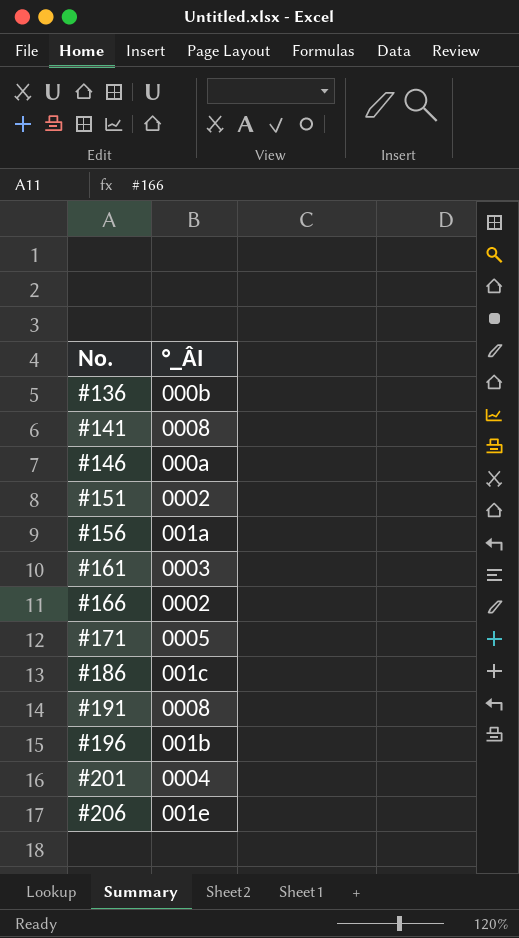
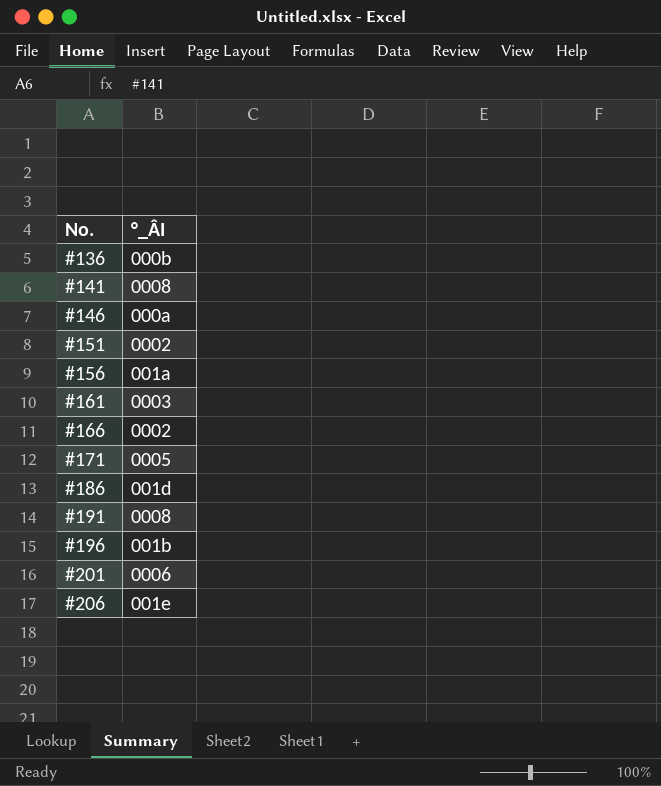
#186 | °_ÂI: 001c -> 001d
#201 | °_ÂI: 0004 -> 0006

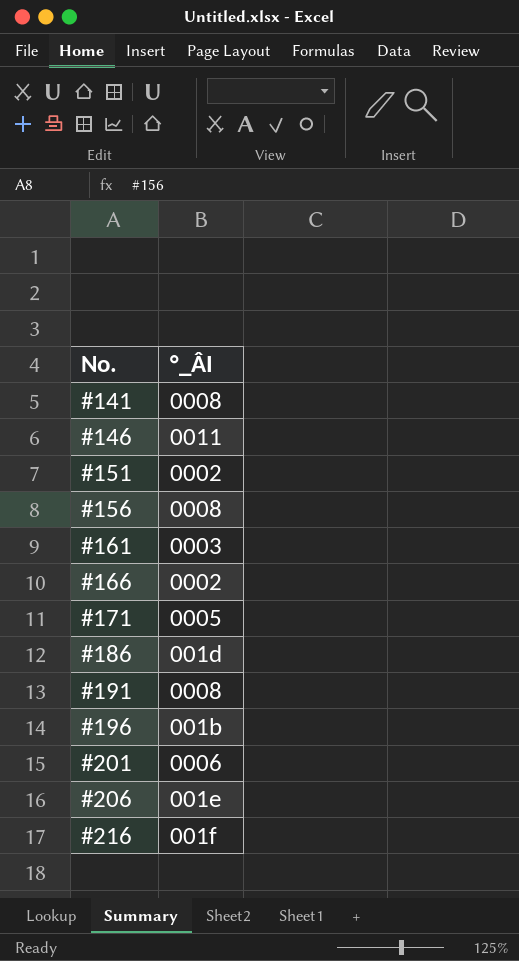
row #136: 000b -> none
#146 | °_ÂI: 000a -> 0011
#156 | °_ÂI: 001a -> 0008
row #216: none -> 001f

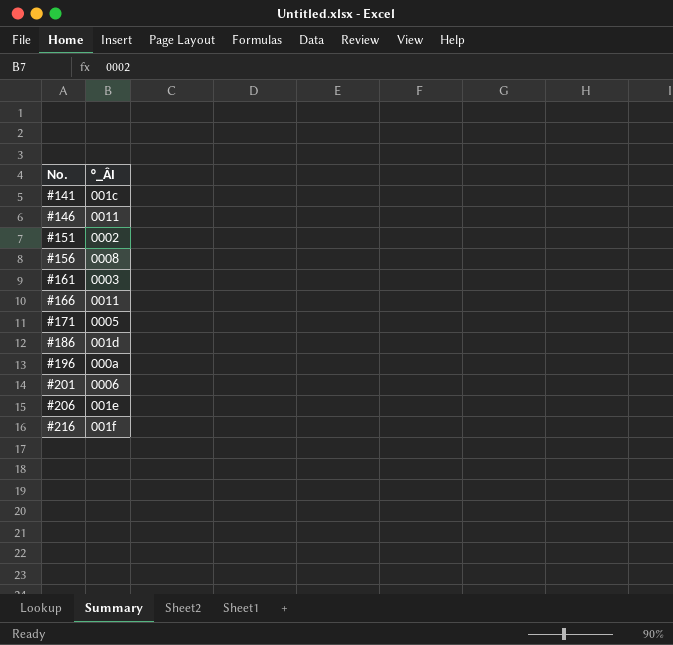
row #191: 0008 -> none
#141 | °_ÂI: 0008 -> 001c
#166 | °_ÂI: 0002 -> 0011
#196 | °_ÂI: 001b -> 000a

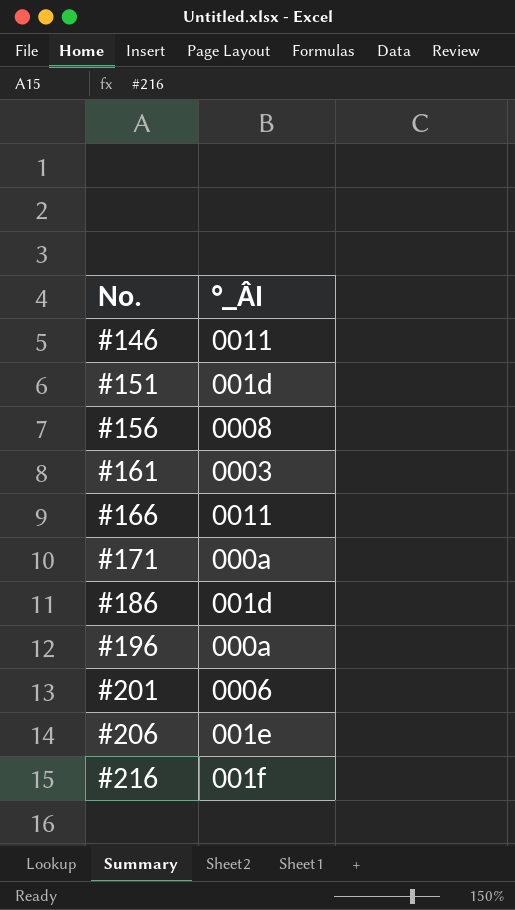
row #141: 001c -> none
#151 | °_ÂI: 0002 -> 001d
#171 | °_ÂI: 0005 -> 000a

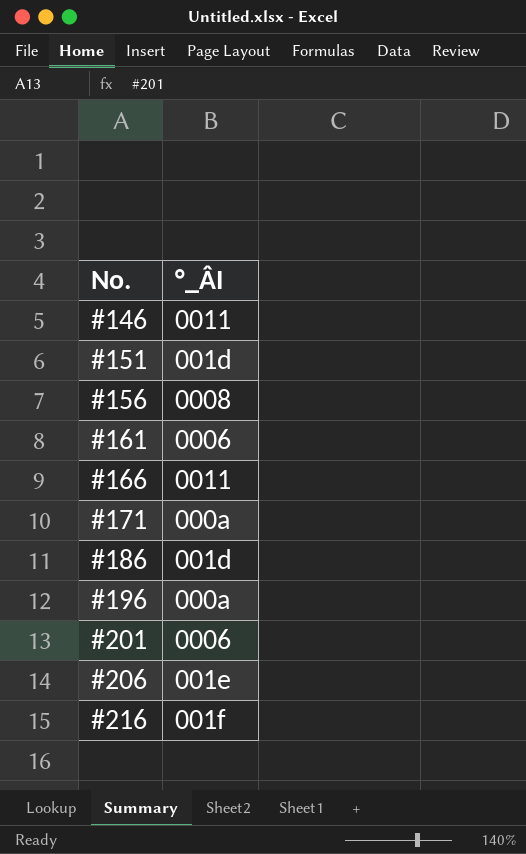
#161 | °_ÂI: 0003 -> 0006

